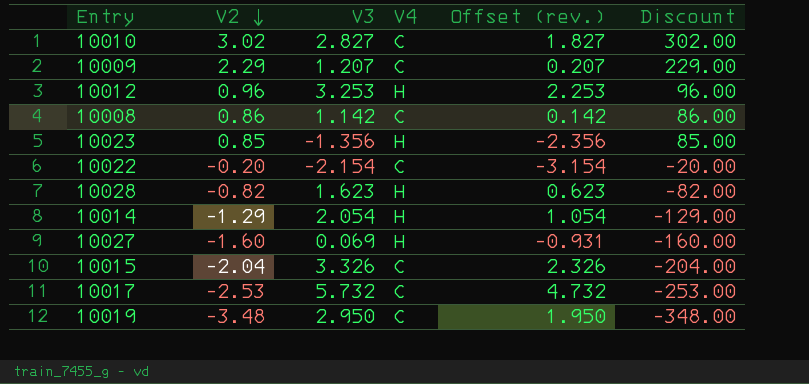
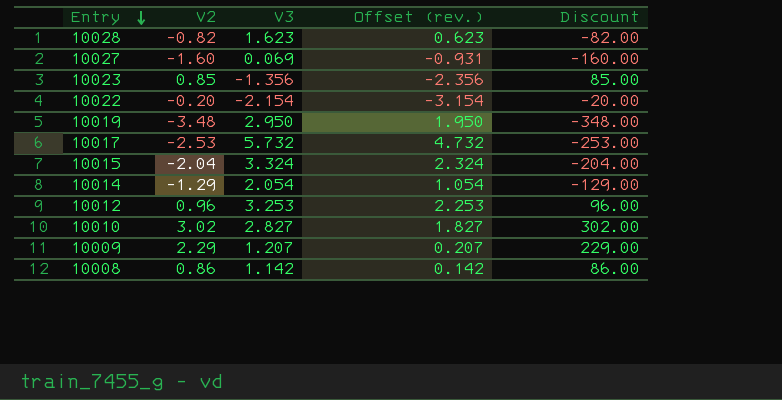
row order: V2 descending -> Entry descending
column V4 | position: 4 -> none
10015 | V3: 3.326 -> 3.324
10015 | Offset (rev.): 2.326 -> 2.324

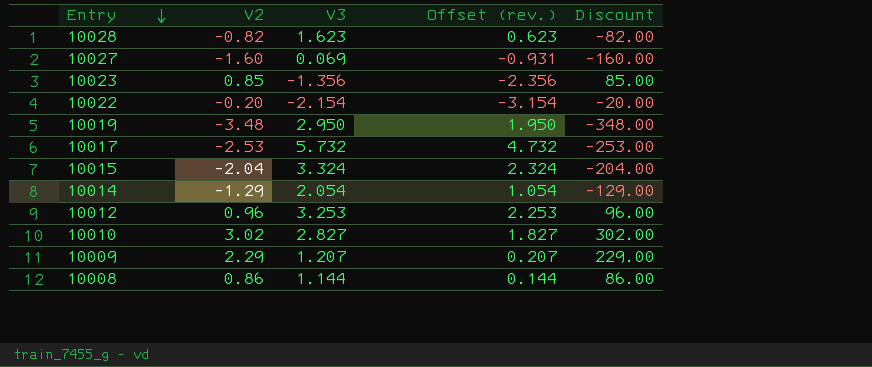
10008 | V3: 1.142 -> 1.144
10008 | Offset (rev.): 0.142 -> 0.144

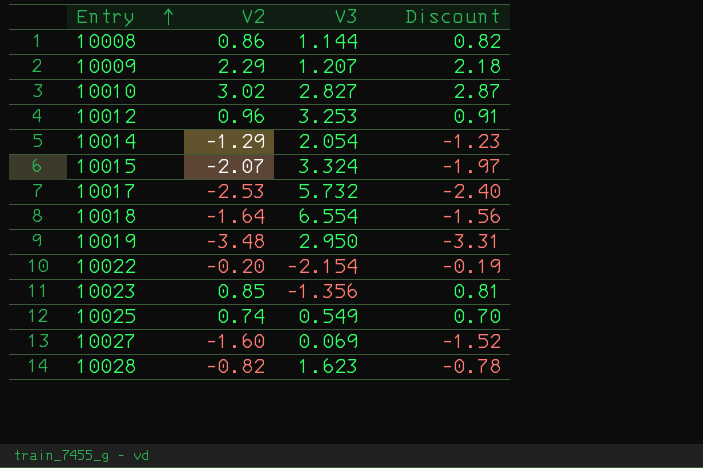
row order: Entry descending -> Entry ascending
column Offset (rev.) | formula: [V3] - 1 -> none
column Discount | formula: [V2] * 100 -> [V2] * 0.95
10015 | V2: -2.04 -> -2.07
row 10018: none -> -1.64 | 6.554 | -1.56
row 10025: none -> 0.74 | 0.549 | 0.70

